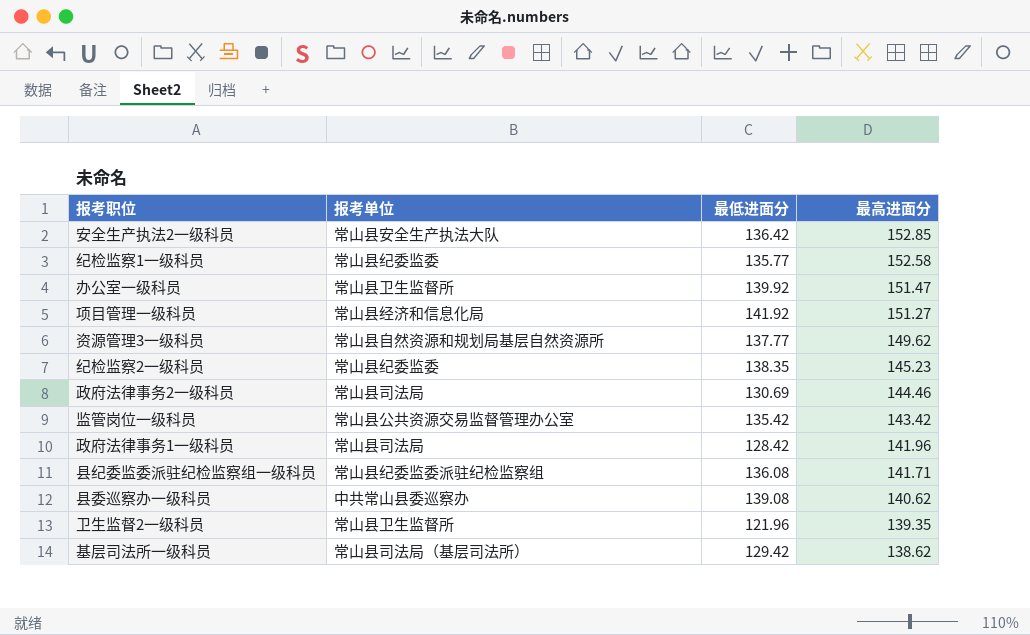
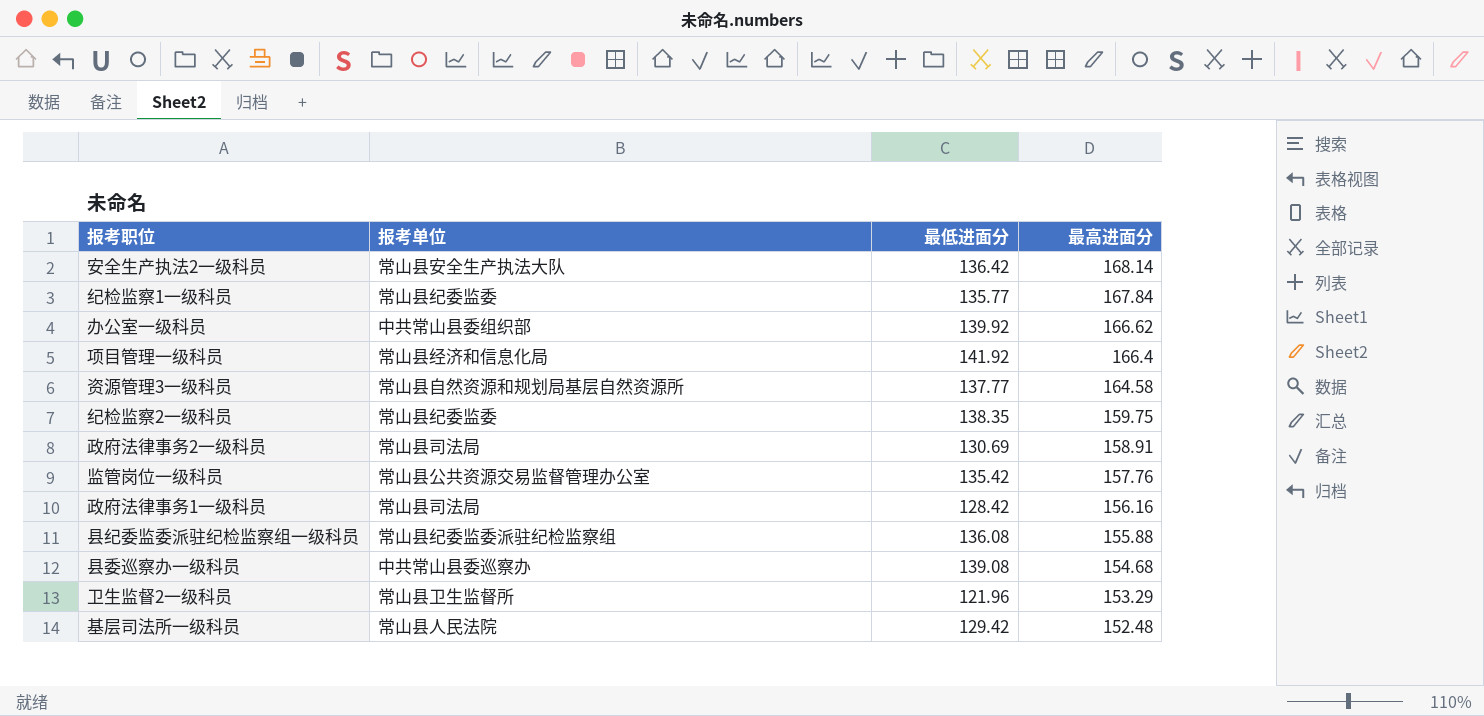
安全生产执法2一级科员 | 最高进面分: 152.85 -> 168.14
纪检监察1一级科员 | 最高进面分: 152.58 -> 167.84
办公室一级科员 | 报考单位: 常山县卫生监督所 -> 中共常山县委组织部
办公室一级科员 | 最高进面分: 151.47 -> 166.62
项目管理一级科员 | 最高进面分: 151.27 -> 166.4
资源管理3一级科员 | 最高进面分: 149.62 -> 164.58
纪检监察2一级科员 | 最高进面分: 145.23 -> 159.75
政府法律事务2一级科员 | 最高进面分: 144.46 -> 158.91
监管岗位一级科员 | 最高进面分: 143.42 -> 157.76
政府法律事务1一级科员 | 最高进面分: 141.96 -> 156.16
县纪委监委派驻纪检监察组一级科员 | 最高进面分: 141.71 -> 155.88
县委巡察办一级科员 | 最高进面分: 140.62 -> 154.68
卫生监督2一级科员 | 最高进面分: 139.35 -> 153.29
基层司法所一级科员 | 报考单位: 常山县司法局（基层司法所） -> 常山县人民法院
基层司法所一级科员 | 最高进面分: 138.62 -> 152.48

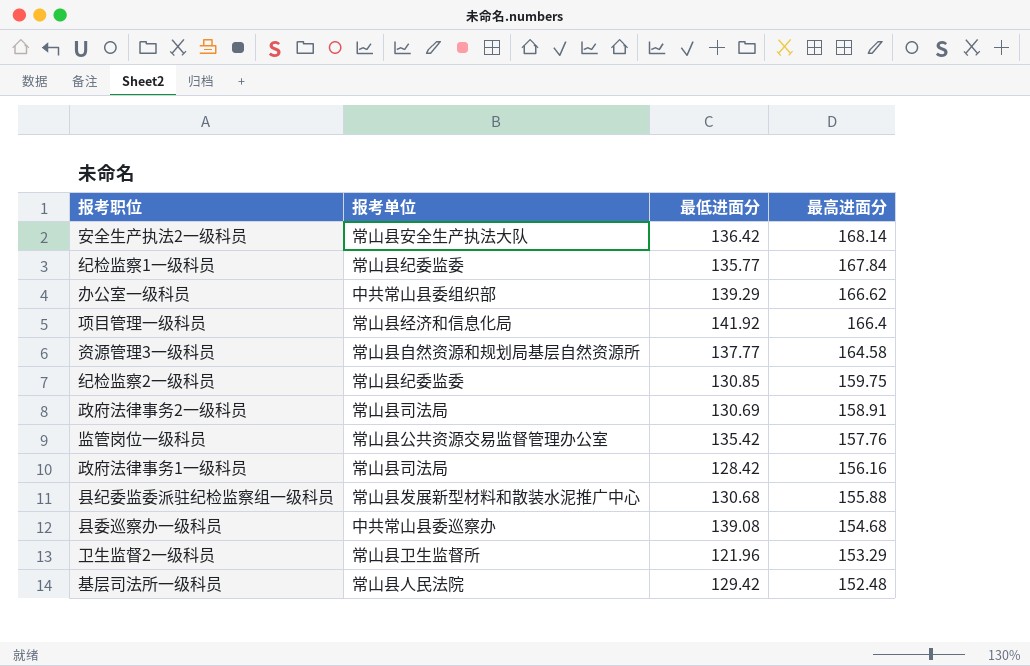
办公室一级科员 | 最低进面分: 139.92 -> 139.29
纪检监察2一级科员 | 最低进面分: 138.35 -> 130.85
县纪委监委派驻纪检监察组一级科员 | 报考单位: 常山县纪委监委派驻纪检监察组 -> 常山县发展新型材料和散装水泥推广中心
县纪委监委派驻纪检监察组一级科员 | 最低进面分: 136.08 -> 130.68

